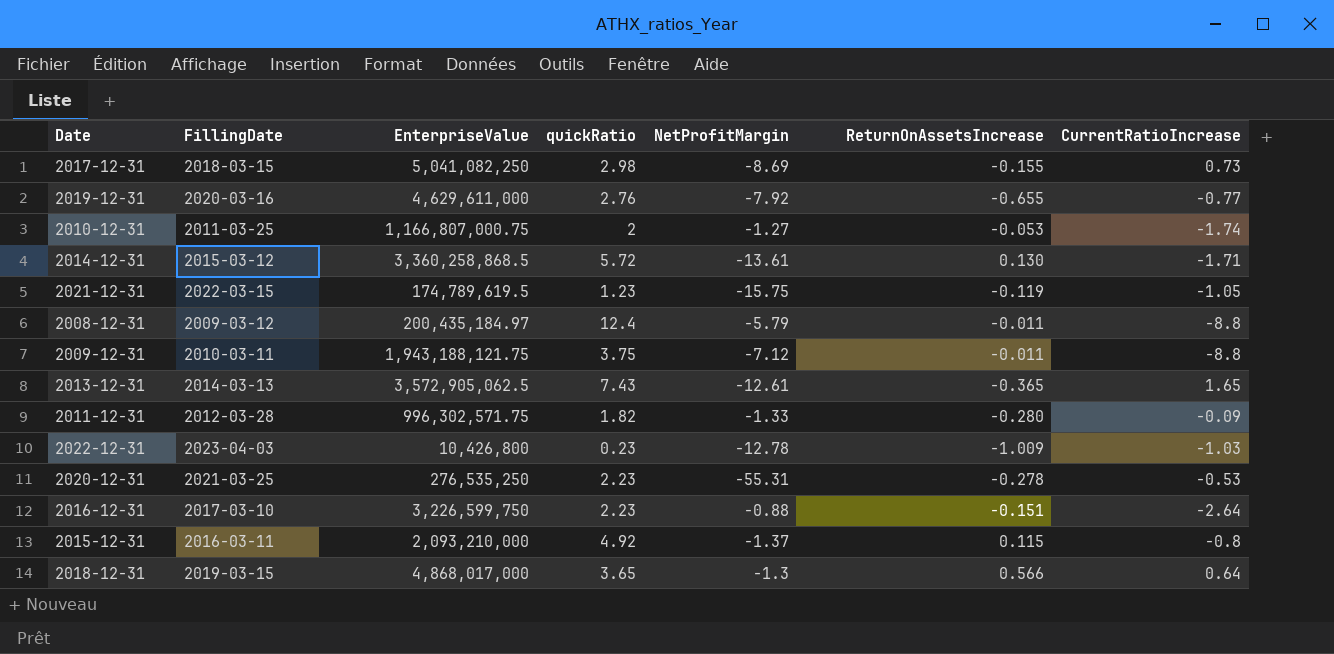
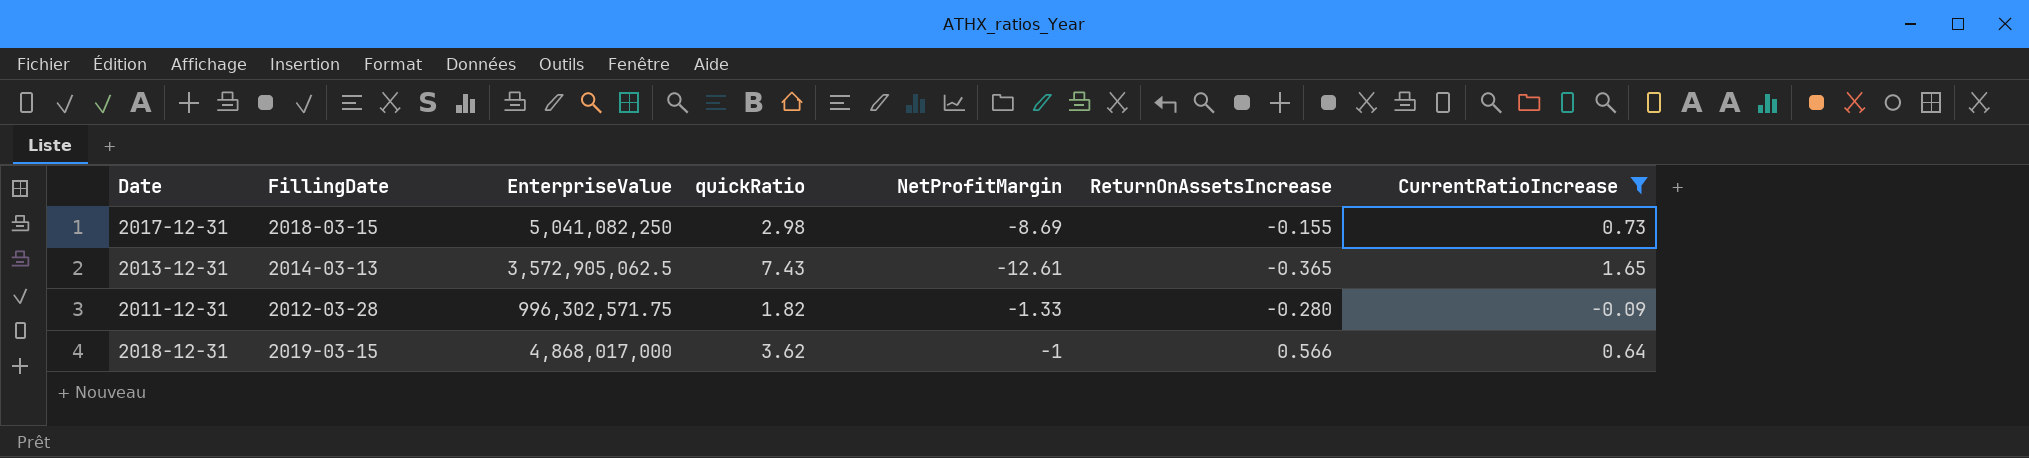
filter: none -> CurrentRatioIncrease >= -0.09
2018-12-31 | quickRatio: 3.65 -> 3.62
2018-12-31 | NetProfitMargin: -1.3 -> -1

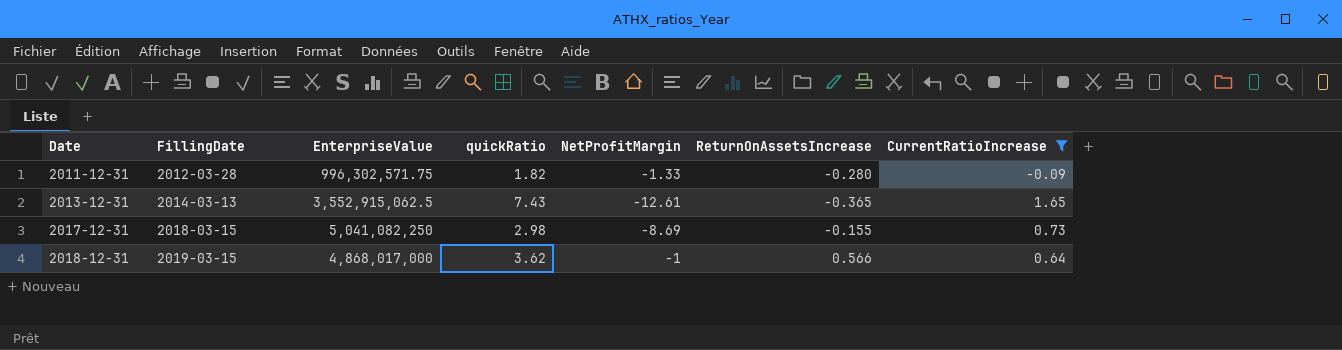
row order: none -> Date ascending
2013-12-31 | EnterpriseValue: 3,572,905,062.5 -> 3,552,915,062.5

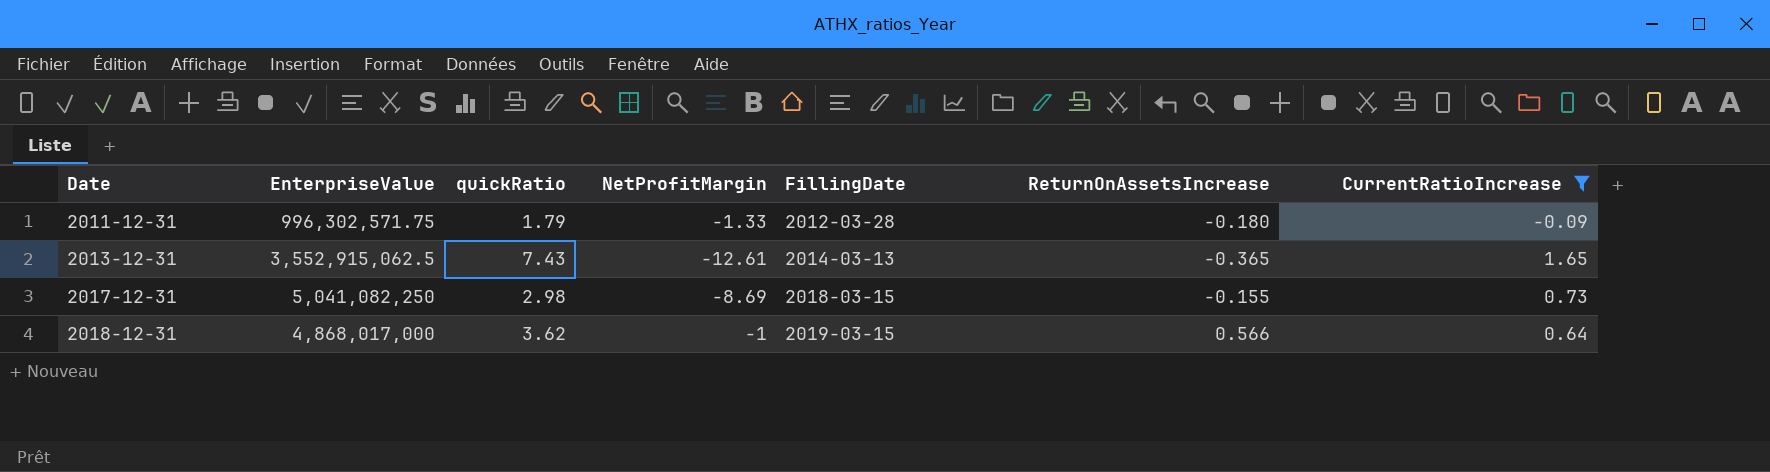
column FillingDate | position: 2 -> 5
2011-12-31 | quickRatio: 1.82 -> 1.79
2011-12-31 | ReturnOnAssetsIncrease: -0.280 -> -0.180

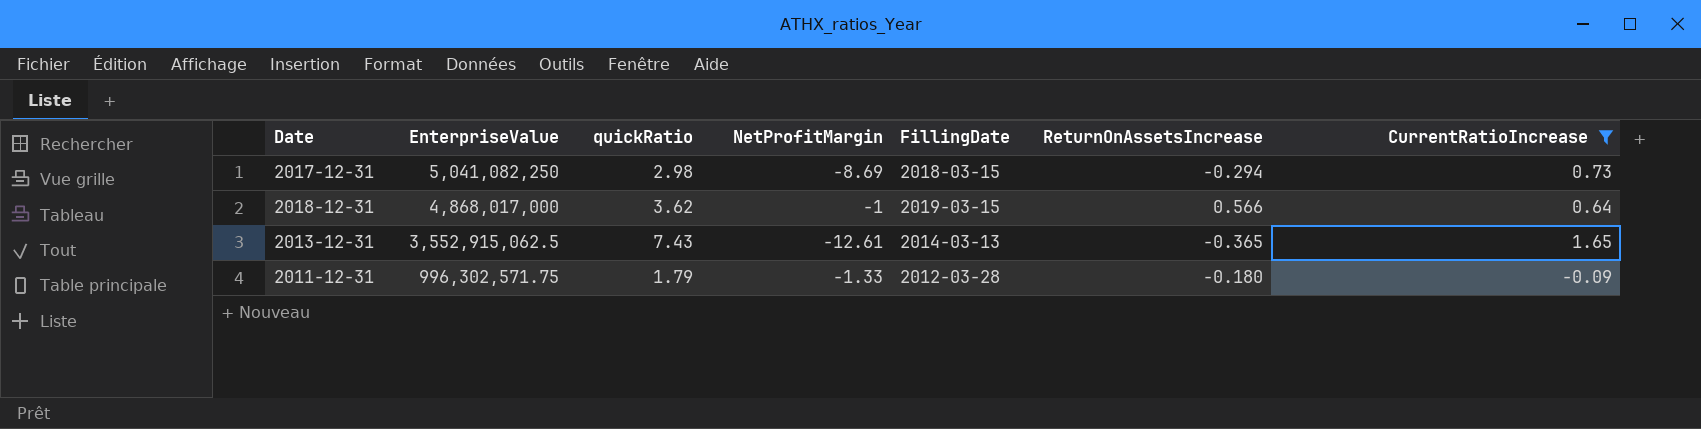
row order: Date ascending -> EnterpriseValue descending
2017-12-31 | ReturnOnAssetsIncrease: -0.155 -> -0.294

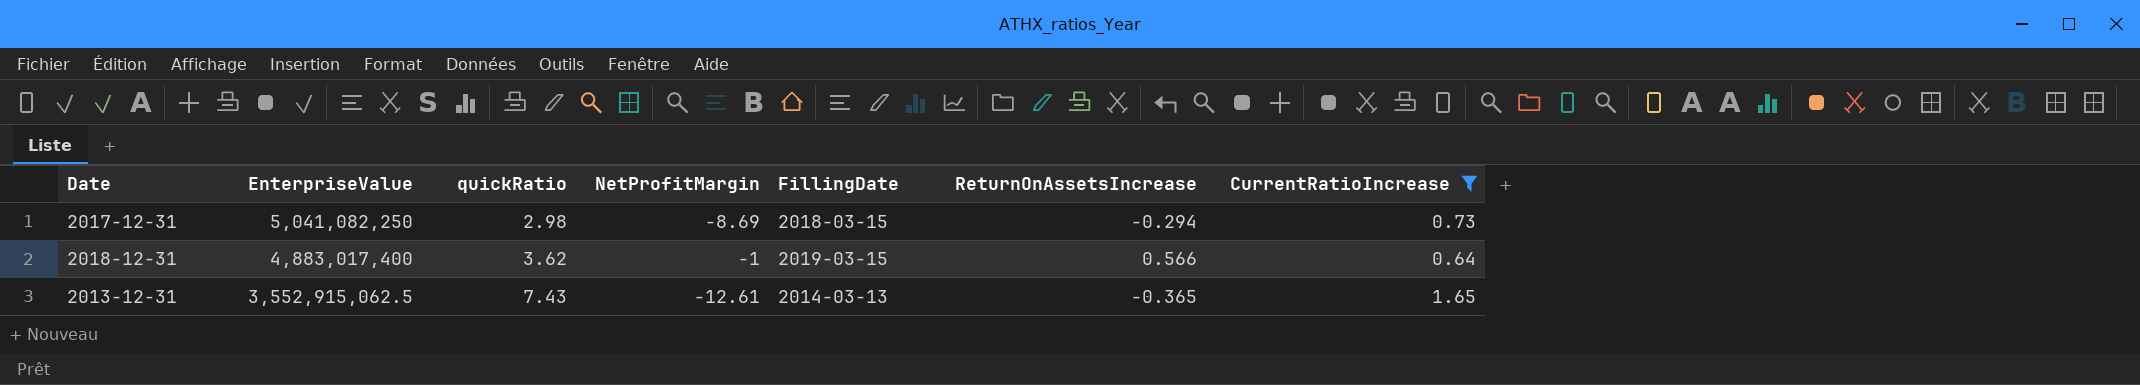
row 2011-12-31: 996,302,571.75 | 1.79 | -1.33 | 2012-03-28 | -0.180 | -0.09 -> none
2018-12-31 | EnterpriseValue: 4,868,017,000 -> 4,883,017,400

